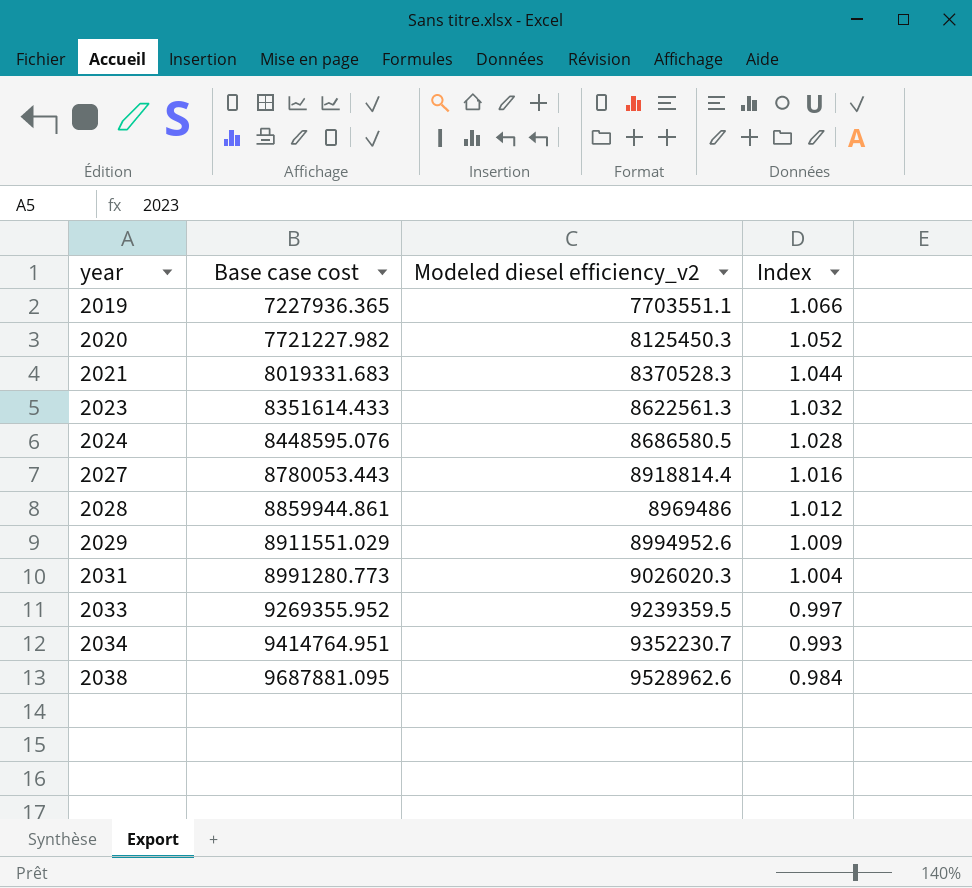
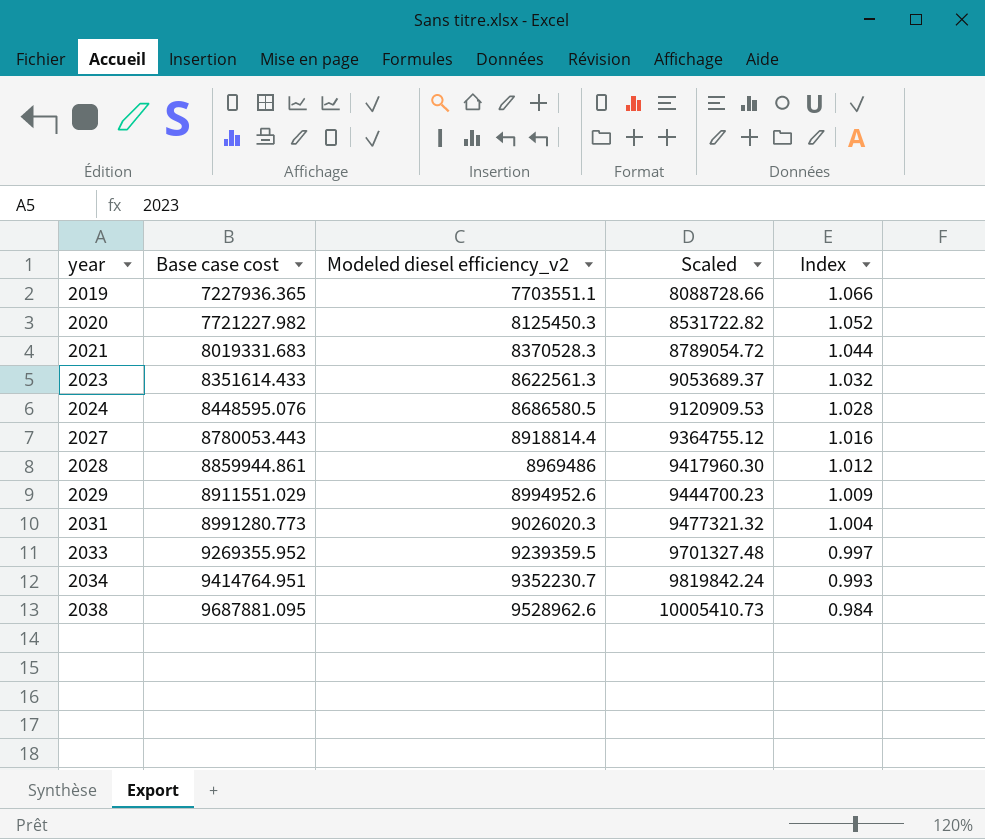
column Scaled | formula: none -> [Modeled diesel efficiency_v2] * 1.05

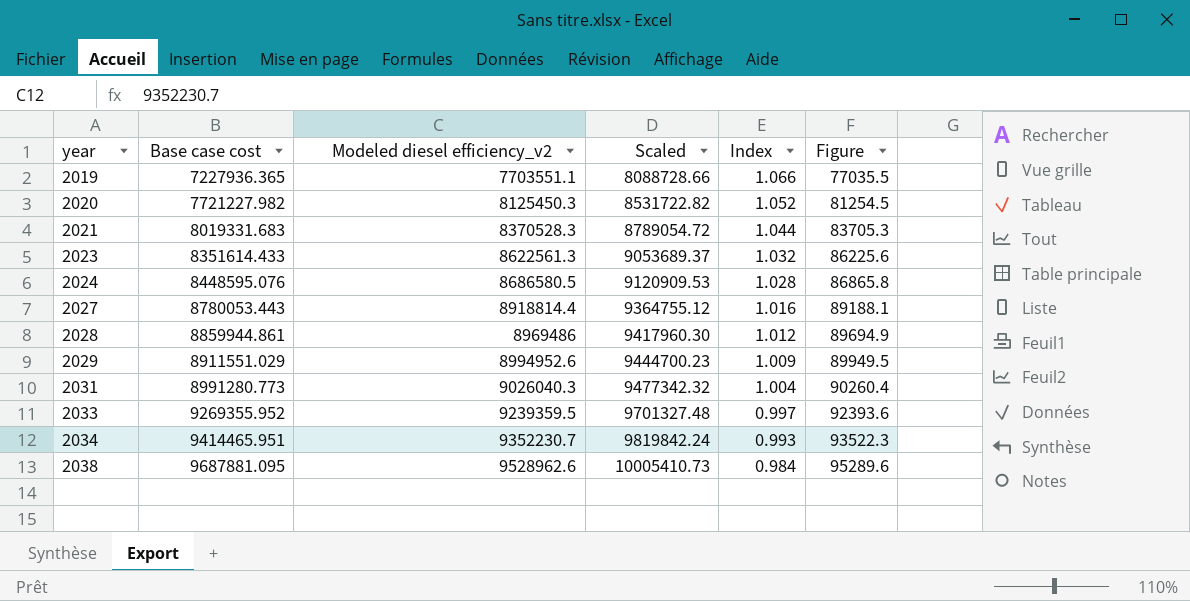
column Figure | formula: none -> [Modeled diesel efficiency_v2] * 0.01
2031 | Modeled diesel efficiency_v2: 9026020.3 -> 9026040.3
2031 | Scaled: 9477321.32 -> 9477342.32
2034 | Base case cost: 9414764.951 -> 9414465.951

